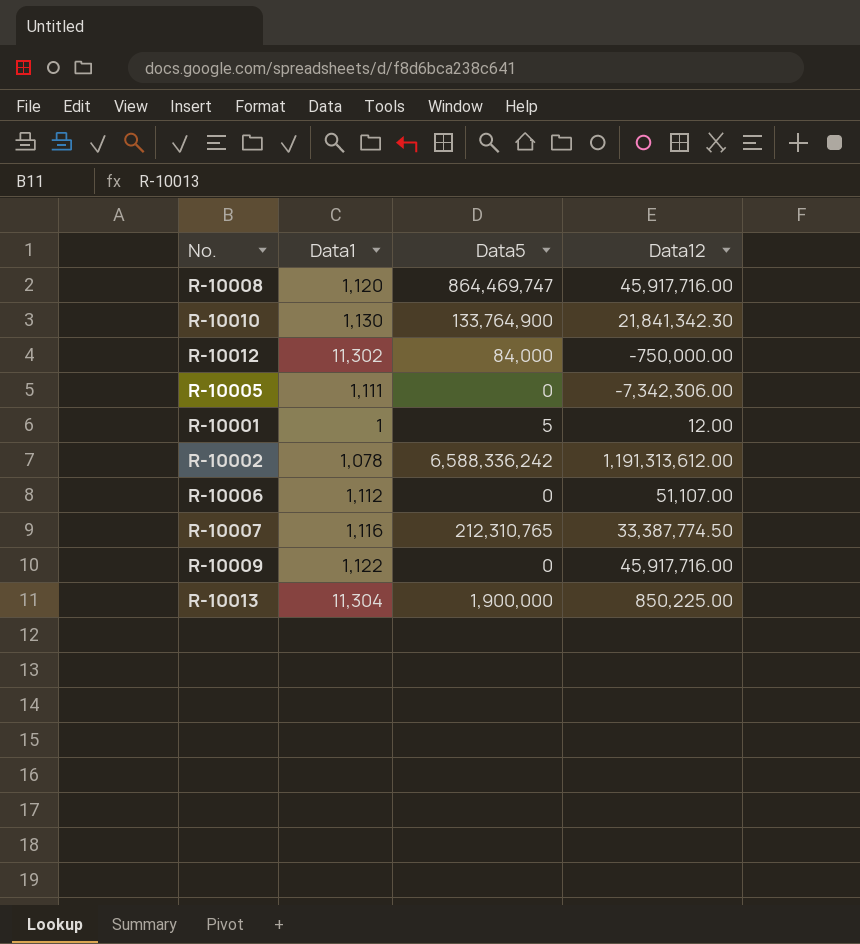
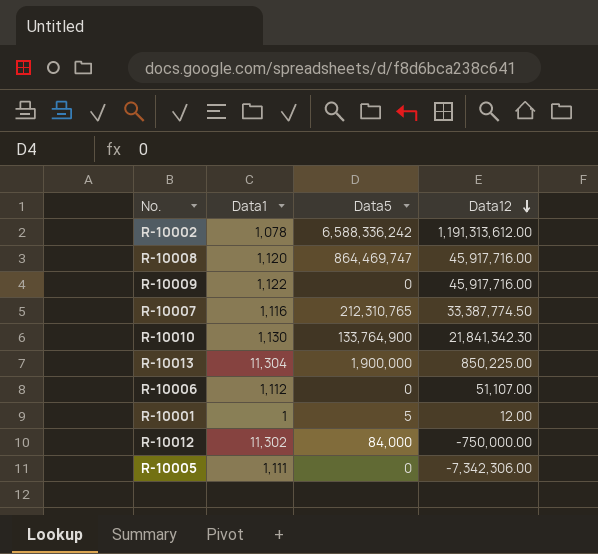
row order: none -> Data12 descending

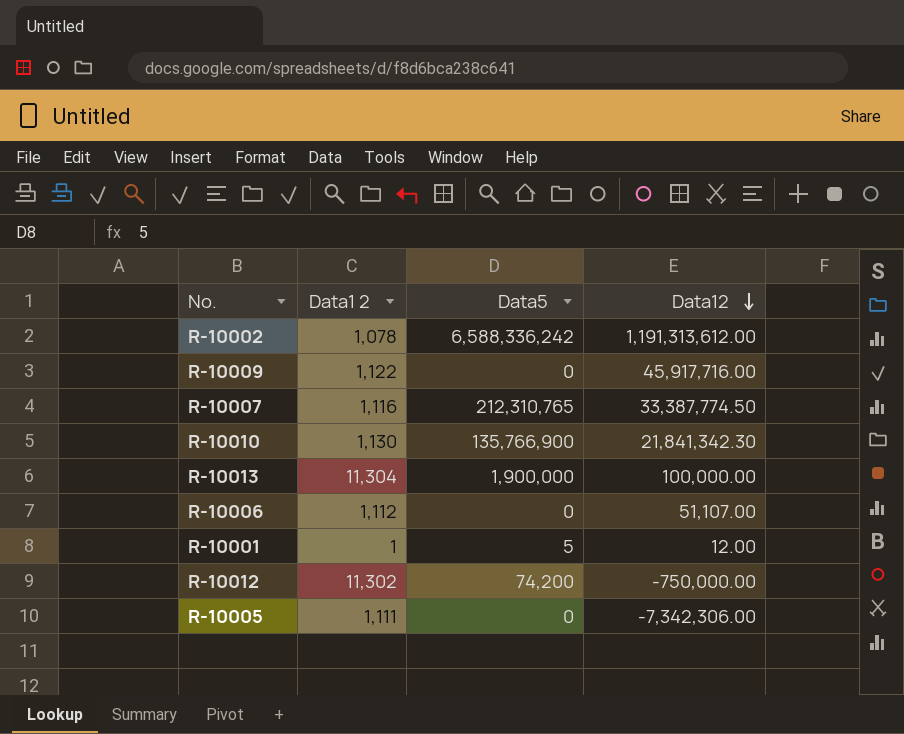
column name: Data1 -> Data1 2
row R-10008: 1,120 | 864,469,747 | 45,917,716.00 -> none
R-10010 | Data5: 133,764,900 -> 135,766,900
R-10013 | Data12: 850,225.00 -> 100,000.00
R-10012 | Data5: 84,000 -> 74,200

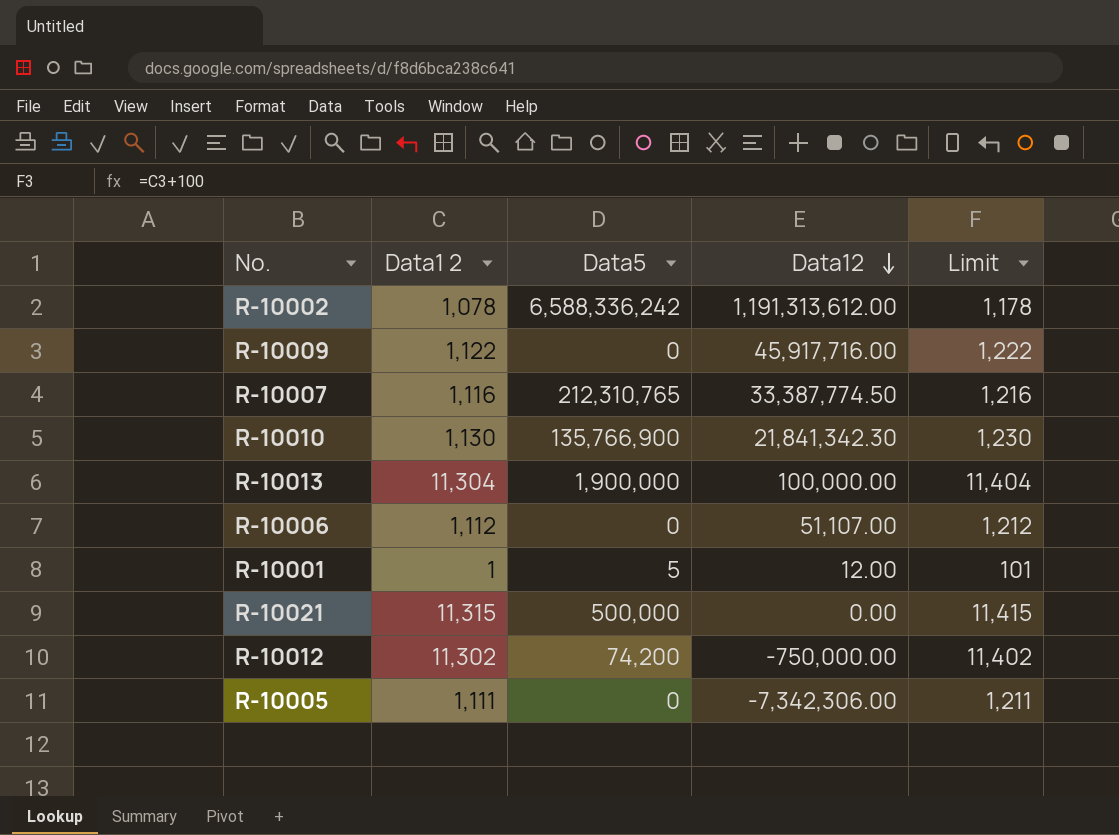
column Limit | formula: none -> [Data1 2] + 100
row R-10021: none -> 11,315 | 500,000 | 0.00 | 11,415

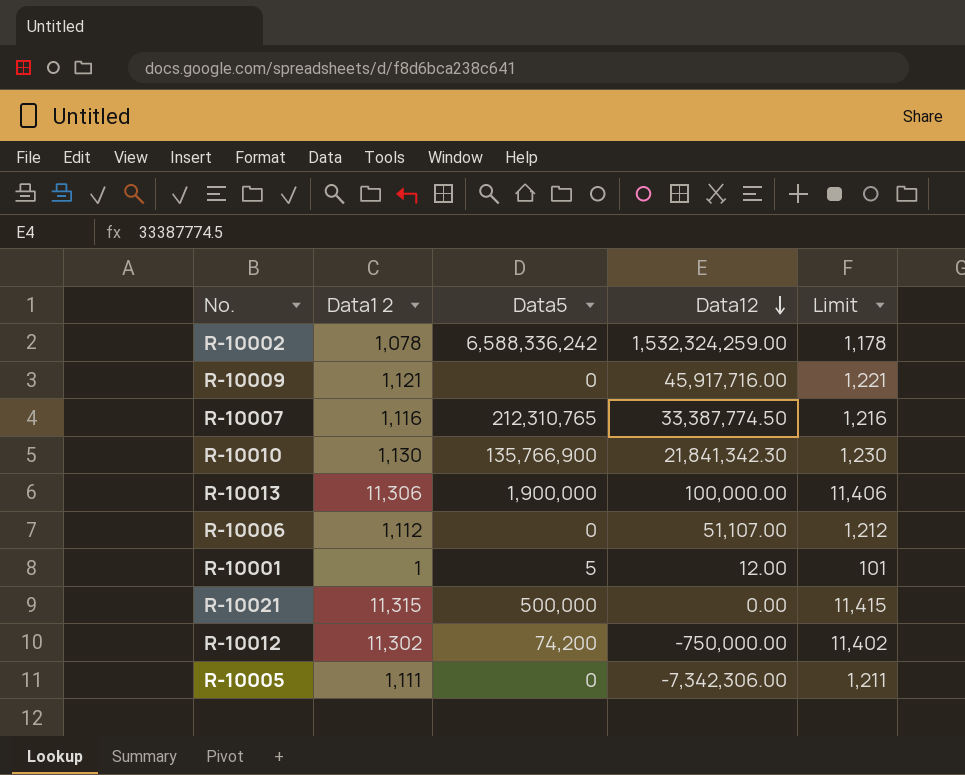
R-10002 | Data12: 1,191,313,612.00 -> 1,532,324,259.00
R-10009 | Data1 2: 1,122 -> 1,121
R-10009 | Limit: 1,222 -> 1,221
R-10013 | Data1 2: 11,304 -> 11,306
R-10013 | Limit: 11,404 -> 11,406

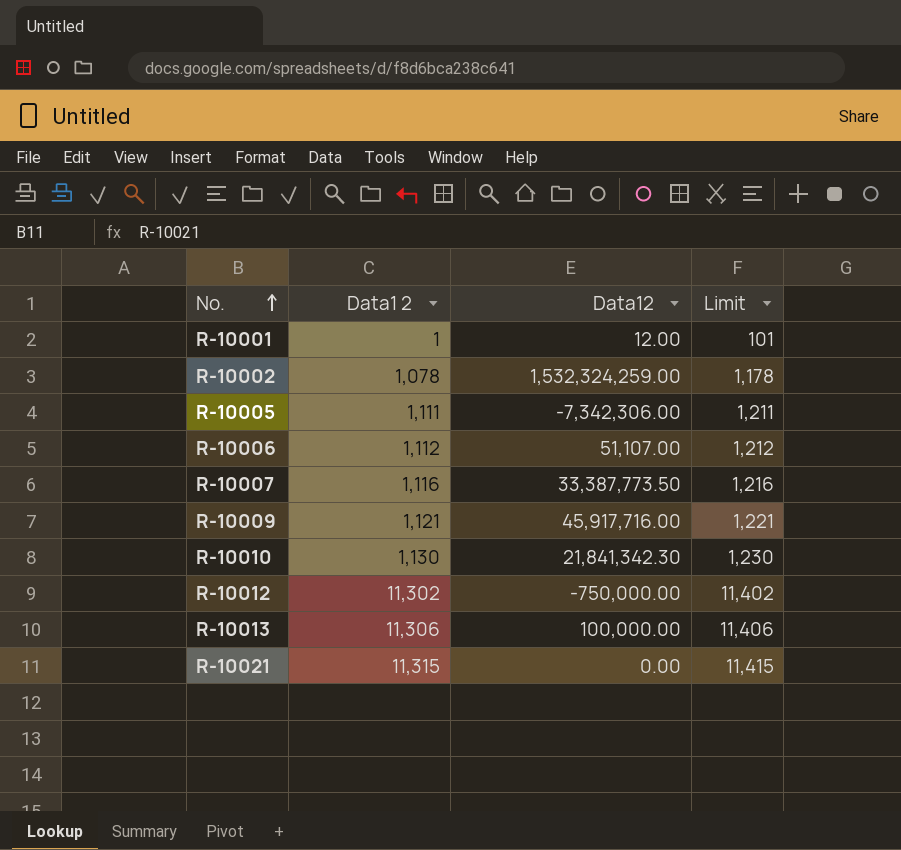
row order: Data12 descending -> No. ascending
column Data5 | position: 3 -> none
R-10007 | Data12: 33,387,774.50 -> 33,387,773.50

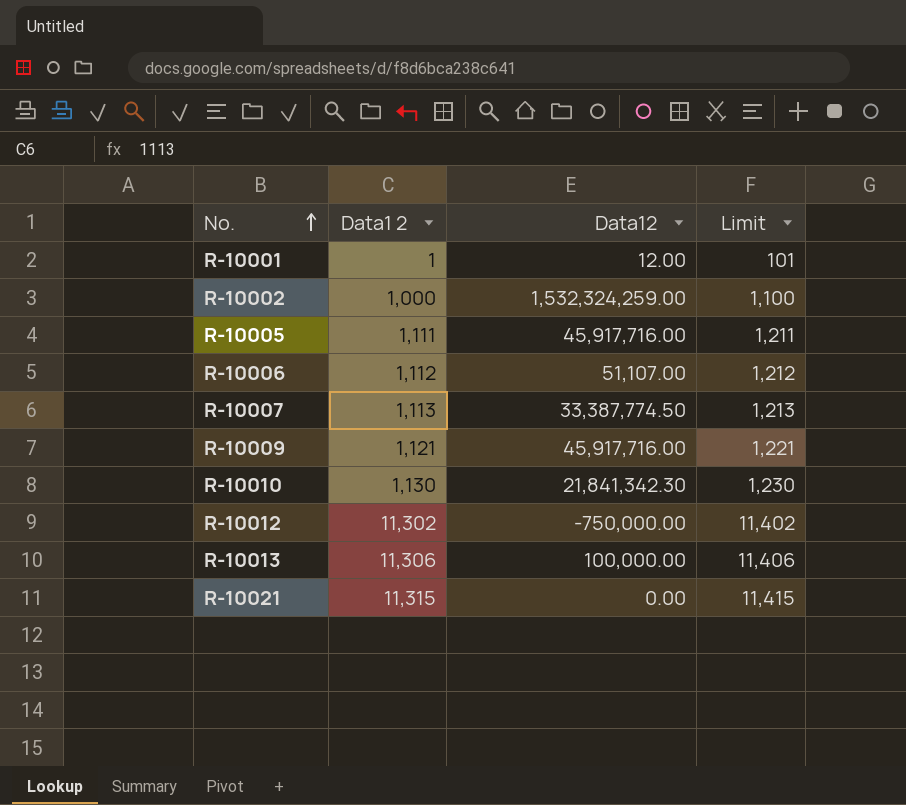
R-10002 | Data1 2: 1,078 -> 1,000
R-10002 | Limit: 1,178 -> 1,100
R-10005 | Data12: -7,342,306.00 -> 45,917,716.00
R-10007 | Data1 2: 1,116 -> 1,113
R-10007 | Data12: 33,387,773.50 -> 33,387,774.50
R-10007 | Limit: 1,216 -> 1,213

